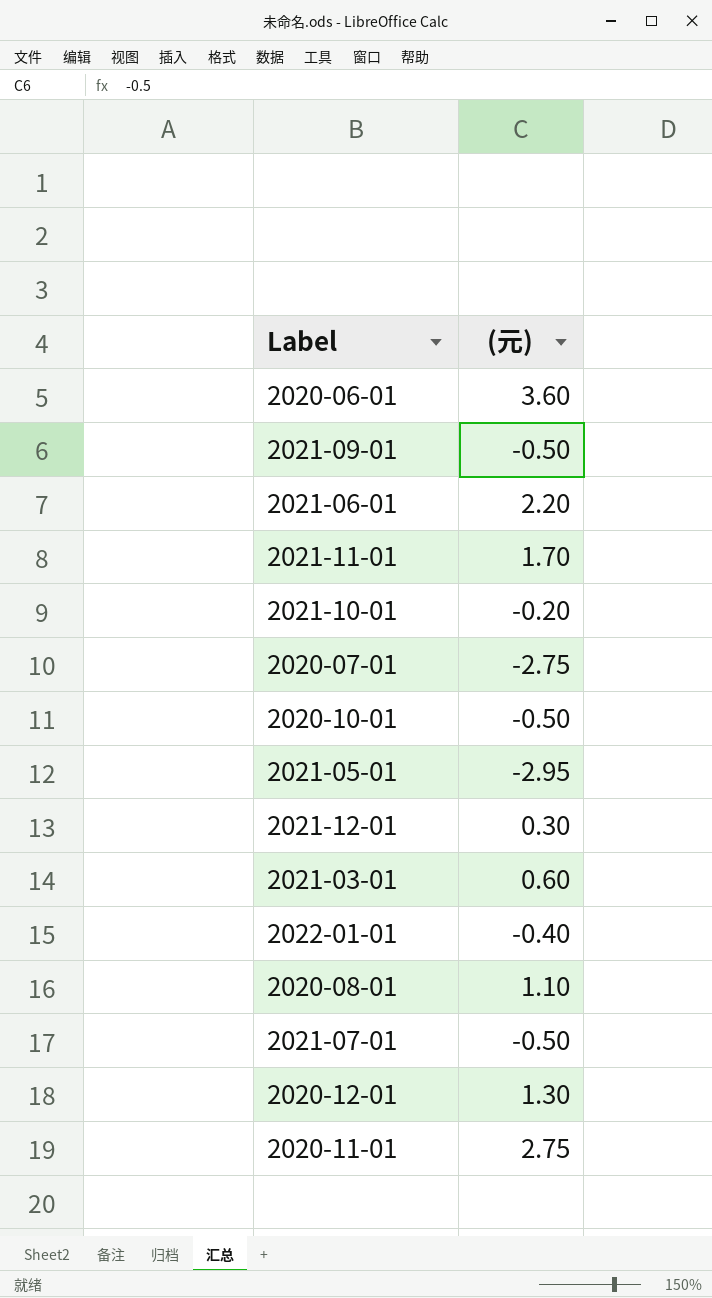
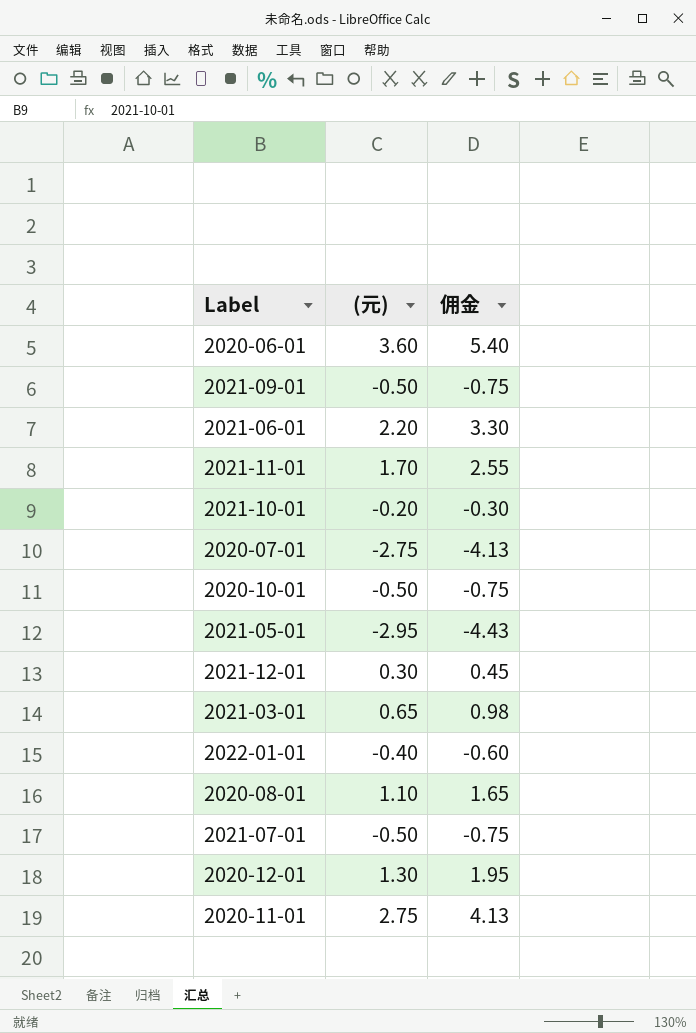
column 佣金 | formula: none -> [(元)] * 1.5
2021-03-01 | (元): 0.60 -> 0.65

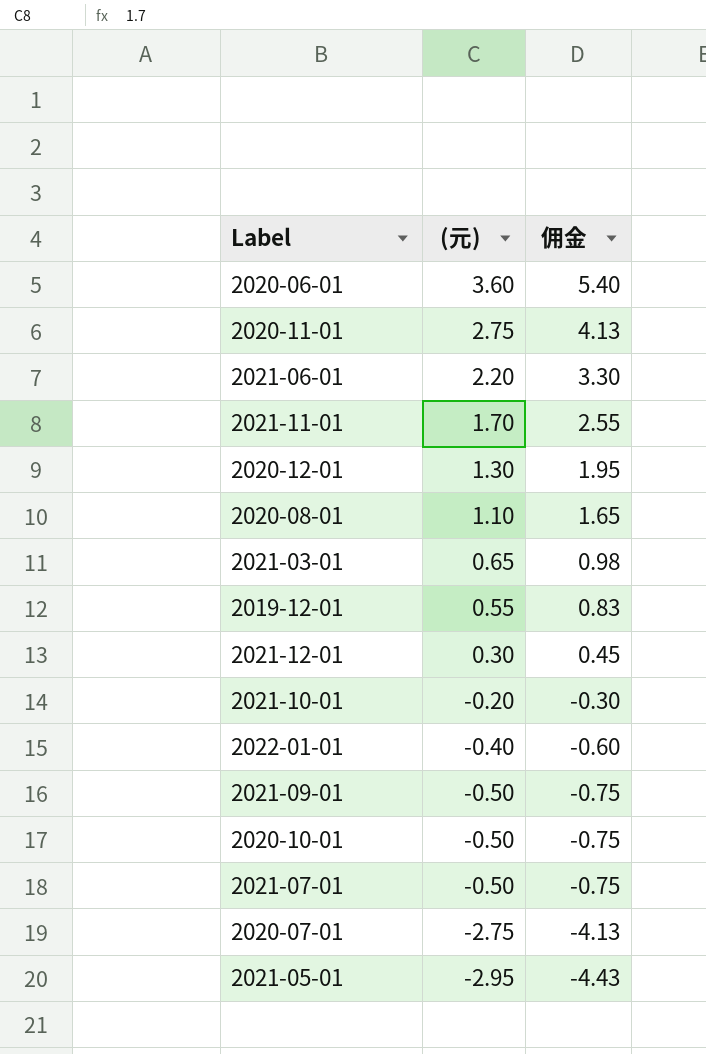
row order: none -> (元) descending
row 2019-12-01: none -> 0.55 | 0.83

